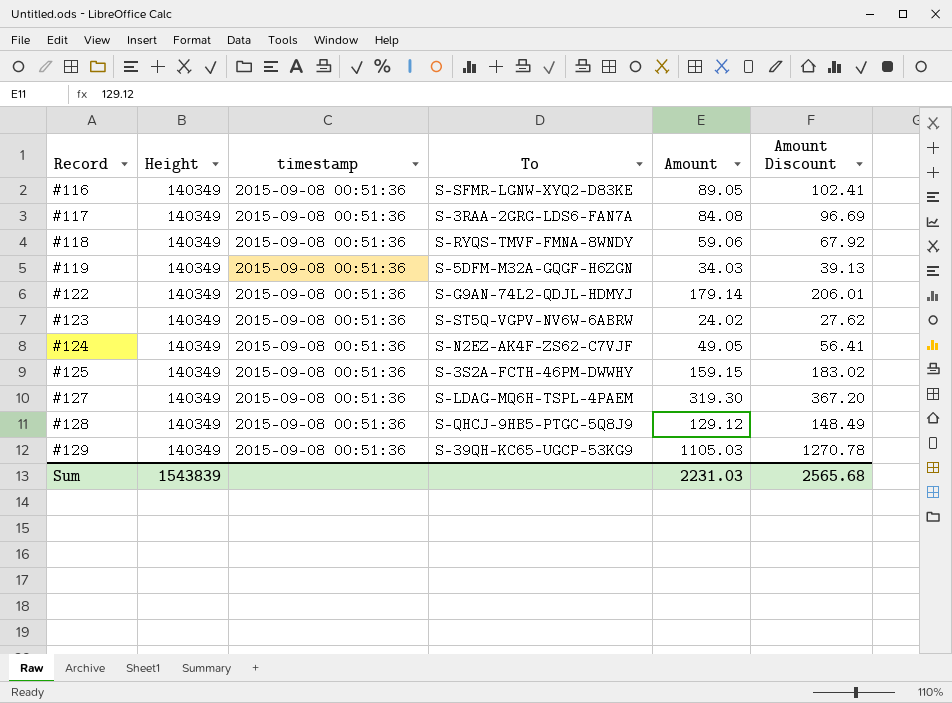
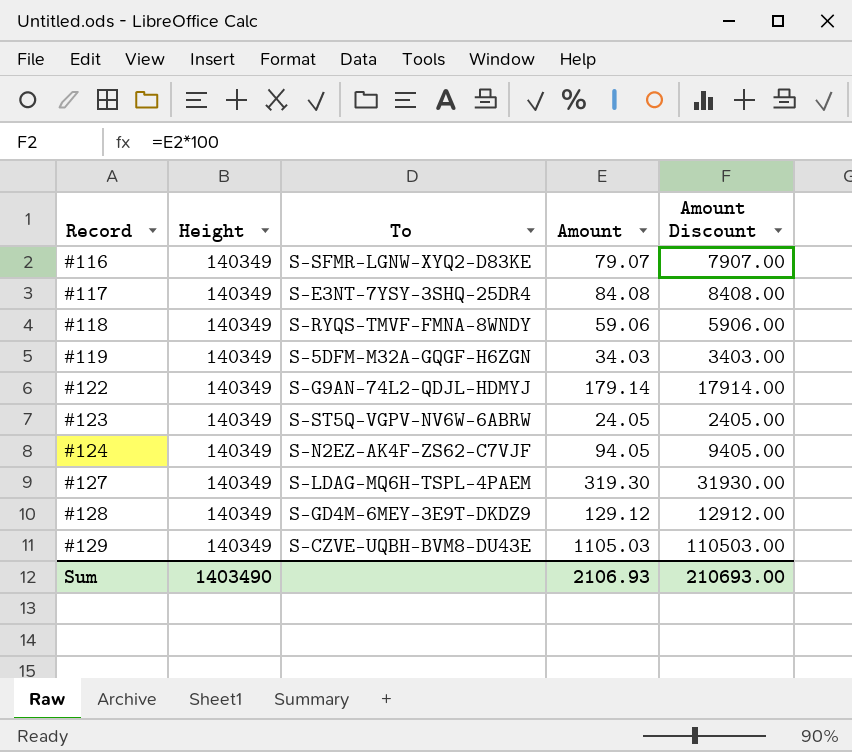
column timestamp | position: 3 -> none
column Amount Discount | formula: [Amount] * 1.15 -> [Amount] * 100
row #125: 140349 | 2015-09-08 00:51:36 | S-3S2A-FCTH-46PM-DWWHY | 159.15 | 183.02 -> none
#116 | Amount: 89.05 -> 79.07
#117 | To: S-3RAA-2GRG-LDS6-FAN7A -> S-E3NT-7YSY-3SHQ-25DR4
#123 | Amount: 24.02 -> 24.05
#124 | Amount: 49.05 -> 94.05
#128 | To: S-QHCJ-9HB5-PTGC-5Q8J9 -> S-GD4M-6MEY-3E9T-DKDZ9
#129 | To: S-39QH-KC65-UGCP-53KG9 -> S-CZVE-UQBH-BVM8-DU43E
Sum | Height: 1543839 -> 1403490
Sum | Amount: 2231.03 -> 2106.93
Sum | Amount Discount: 2565.68 -> 210693.00

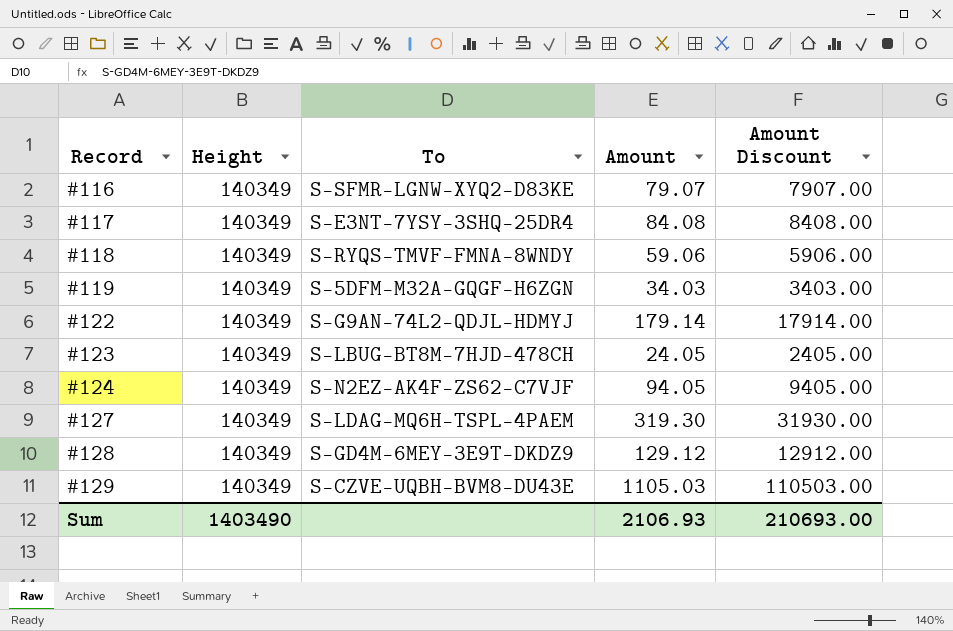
#123 | To: S-ST5Q-VGPV-NV6W-6ABRW -> S-LBUG-BT8M-7HJD-478CH

